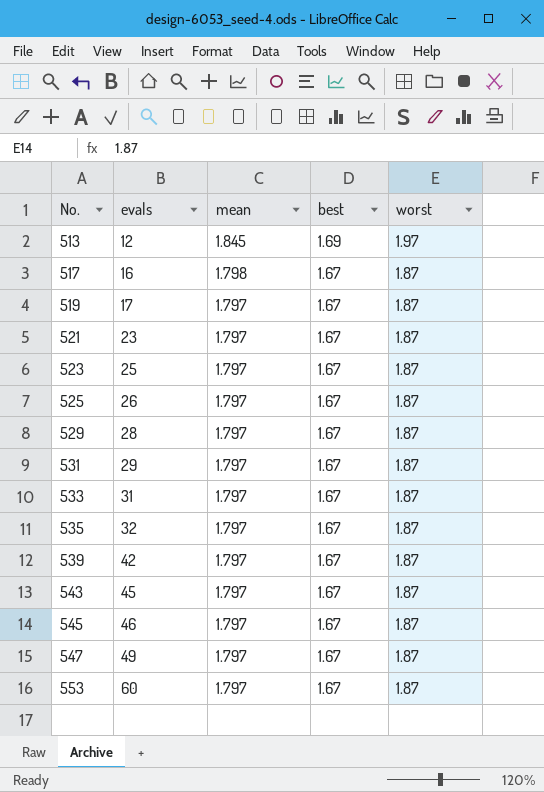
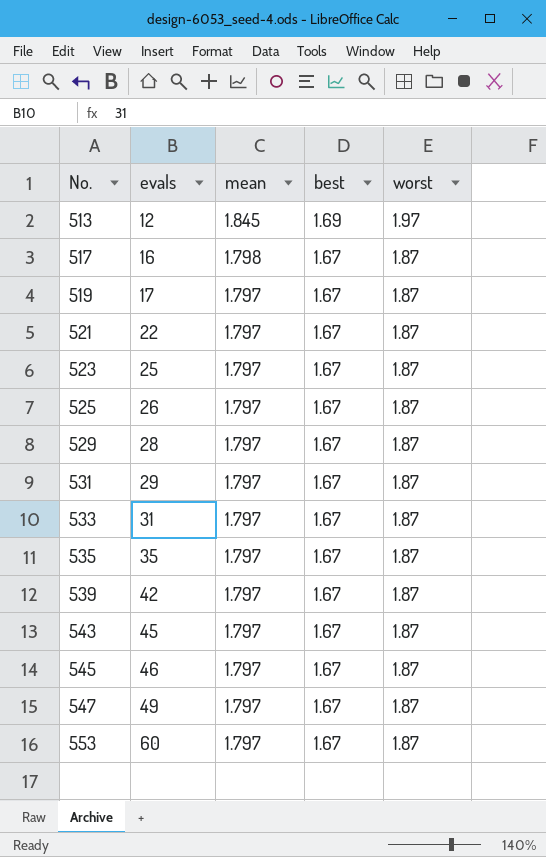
521 | evals: 23 -> 22
535 | evals: 32 -> 35

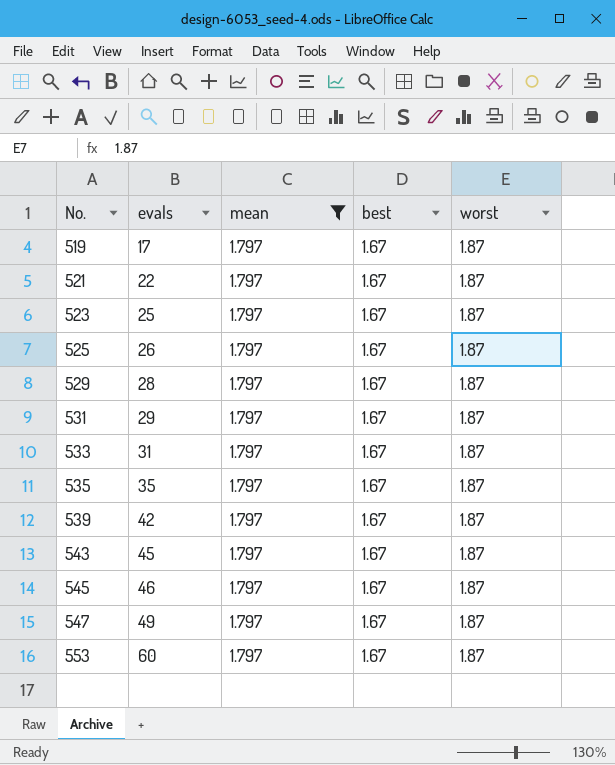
filter: none -> mean = 1.797

